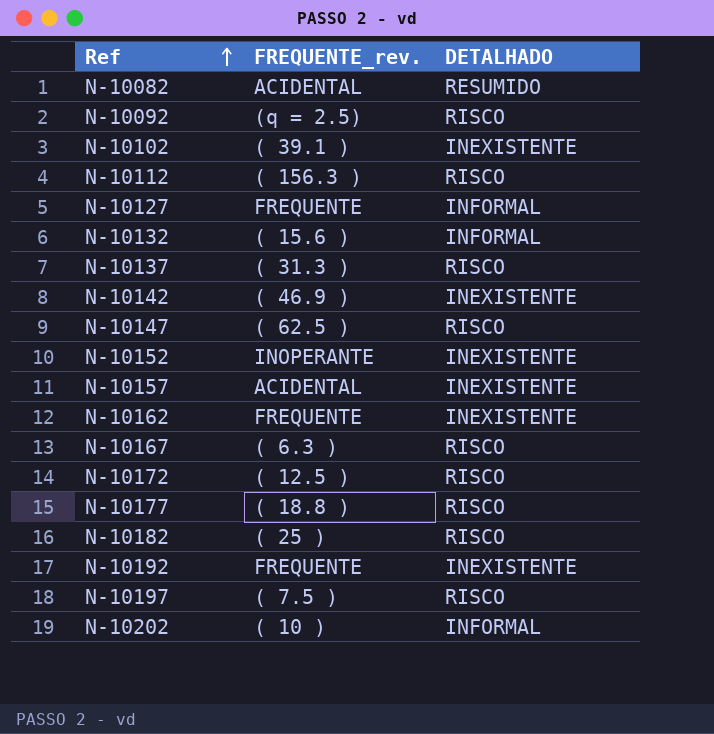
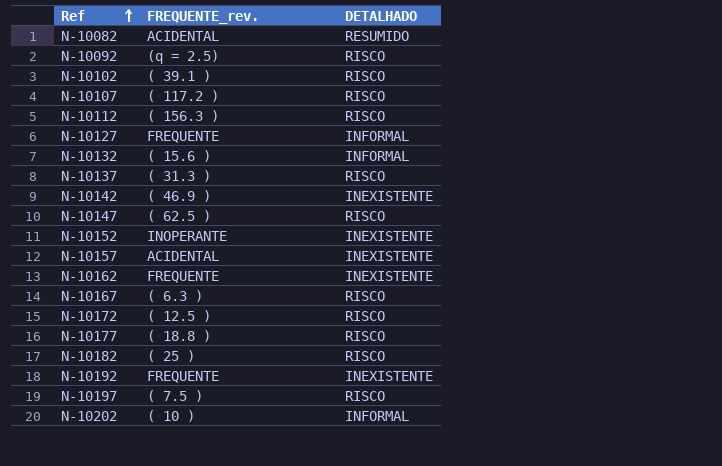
N-10102 | DETALHADO: INEXISTENTE -> RISCO
row N-10107: none -> ( 117.2 ) | RISCO

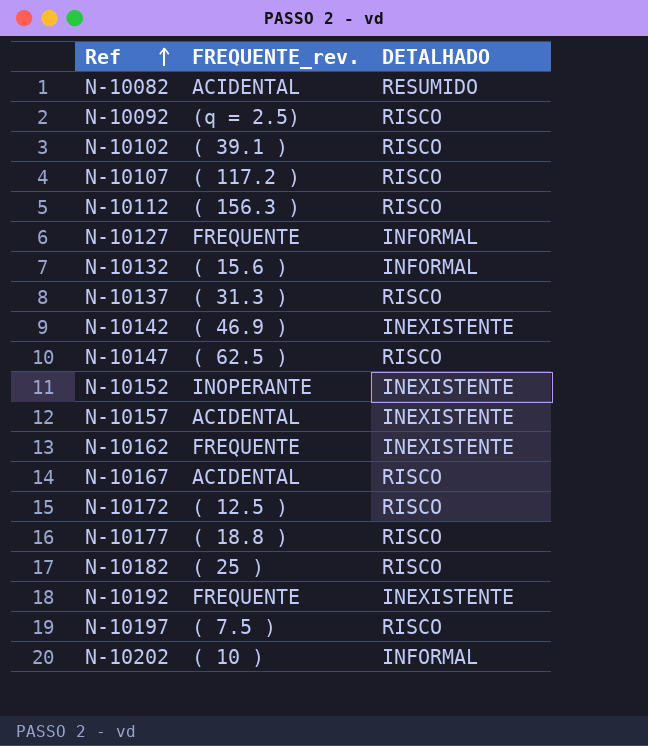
N-10167 | FREQUENTE_rev.: ( 6.3 ) -> ACIDENTAL

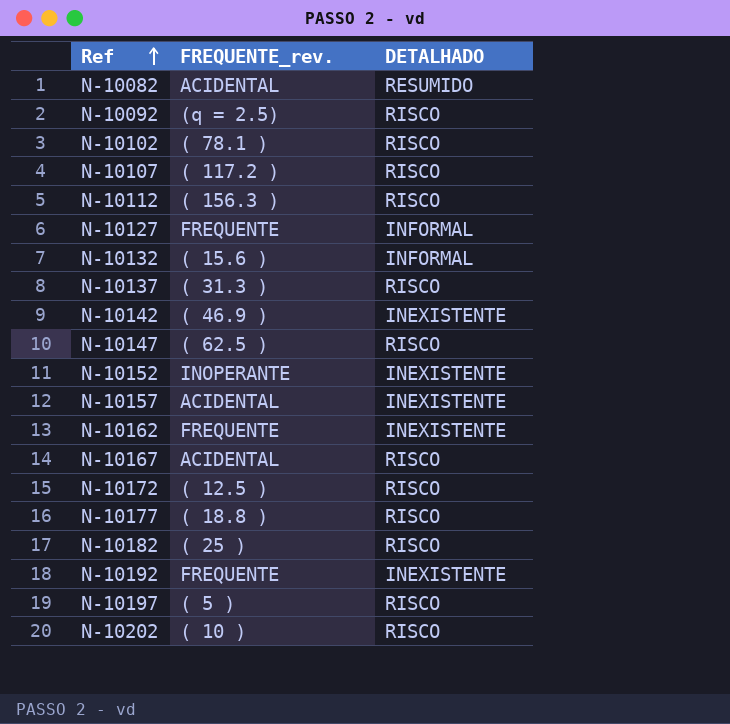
N-10102 | FREQUENTE_rev.: ( 39.1 ) -> ( 78.1 )
N-10197 | FREQUENTE_rev.: ( 7.5 ) -> ( 5 )
N-10202 | DETALHADO: INFORMAL -> RISCO

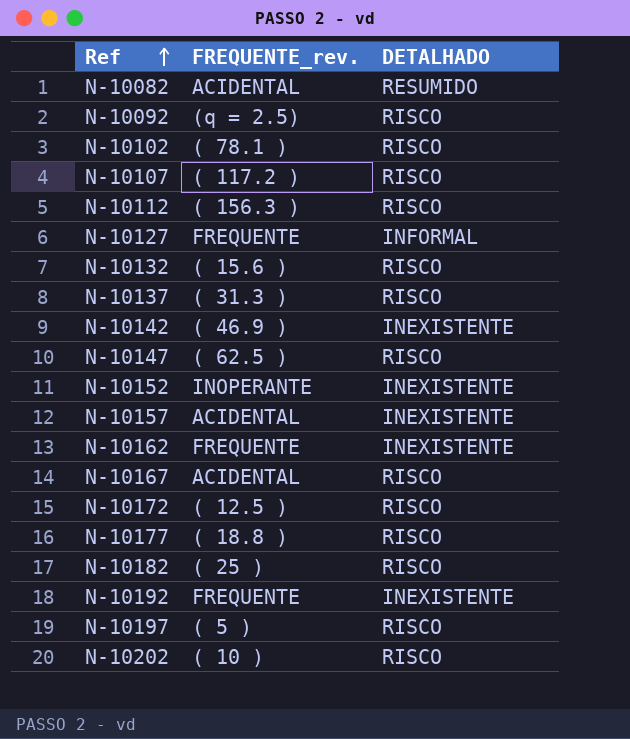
N-10132 | DETALHADO: INFORMAL -> RISCO

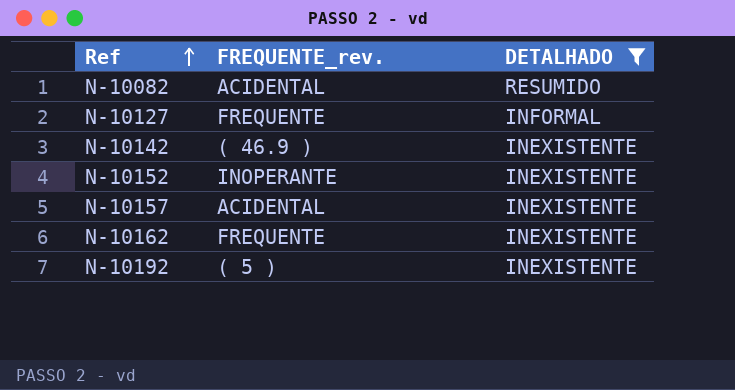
filter: none -> DETALHADO != RISCO
N-10192 | FREQUENTE_rev.: FREQUENTE -> ( 5 )

